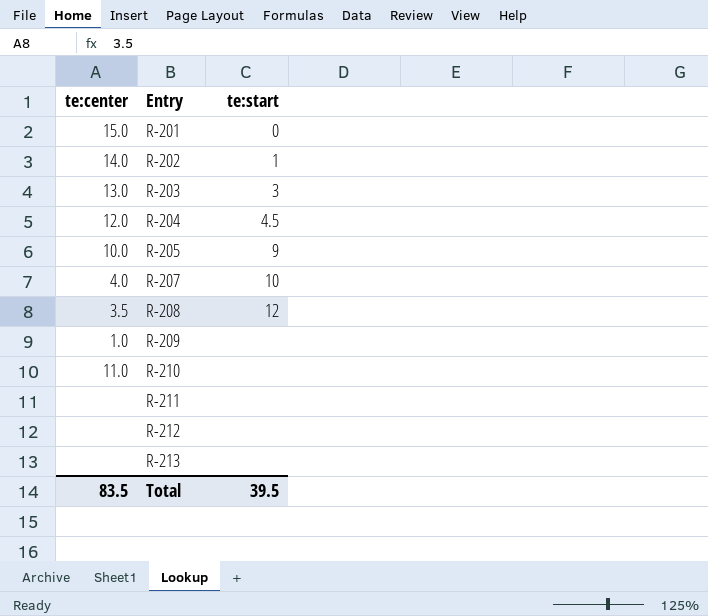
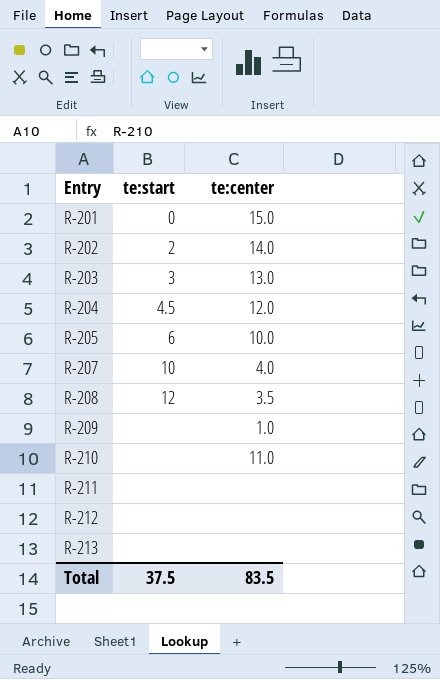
column te:center | position: 1 -> 3
R-202 | te:start: 1 -> 2
R-205 | te:start: 9 -> 6
Total | te:start: 39.5 -> 37.5

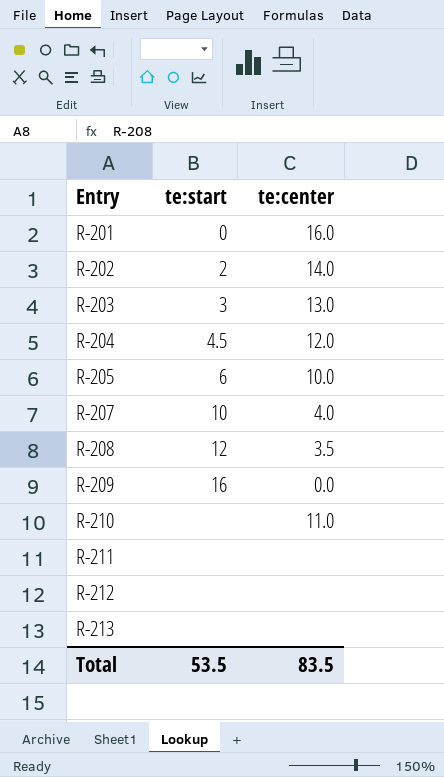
R-201 | te:center: 15.0 -> 16.0
R-209 | te:start: none -> 16
R-209 | te:center: 1.0 -> 0.0
Total | te:start: 37.5 -> 53.5

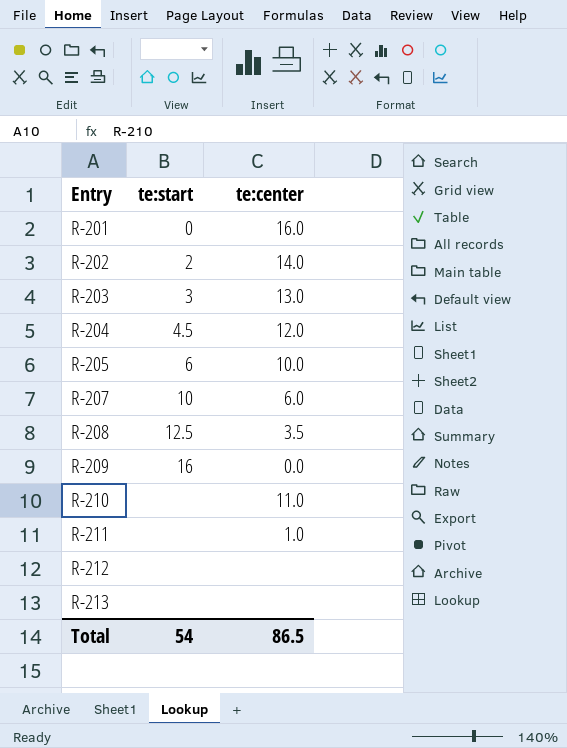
R-207 | te:center: 4.0 -> 6.0
R-208 | te:start: 12 -> 12.5
R-211 | te:center: none -> 1.0
Total | te:start: 53.5 -> 54
Total | te:center: 83.5 -> 86.5

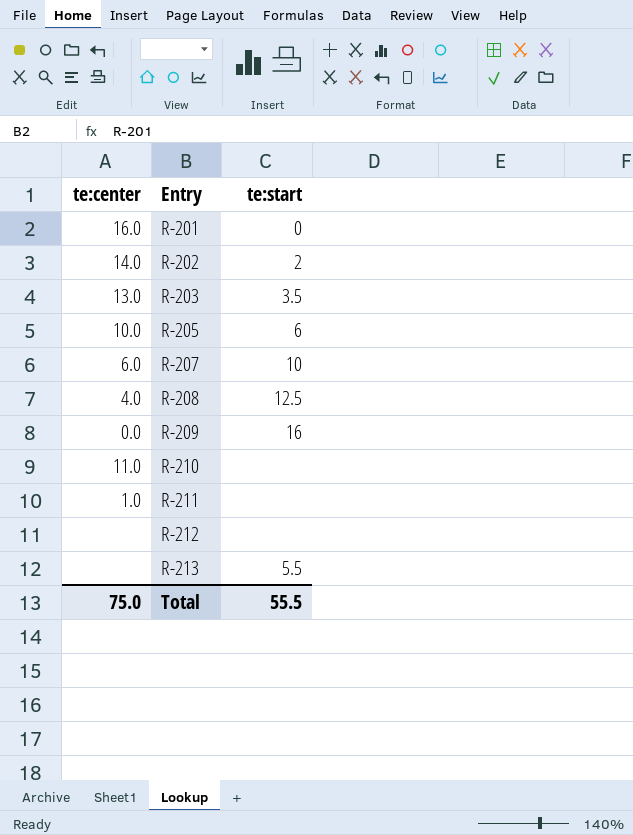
column te:center | position: 3 -> 1
row R-204: 4.5 | 12.0 -> none
R-203 | te:start: 3 -> 3.5
R-208 | te:center: 3.5 -> 4.0
R-213 | te:start: none -> 5.5
Total | te:center: 86.5 -> 75.0
Total | te:start: 54 -> 55.5

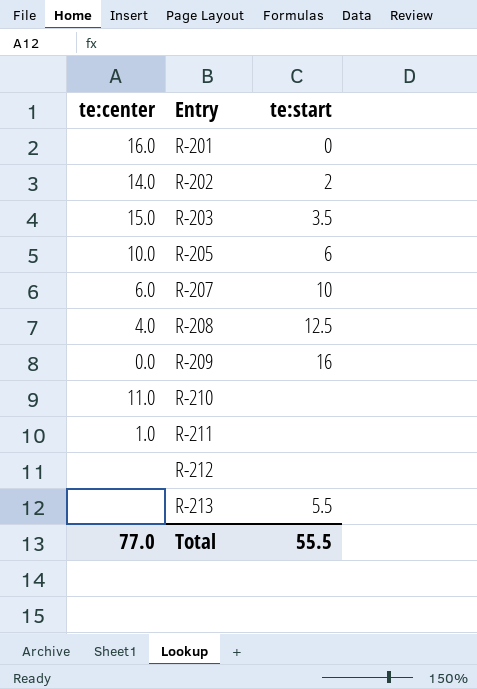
R-203 | te:center: 13.0 -> 15.0
Total | te:center: 75.0 -> 77.0

